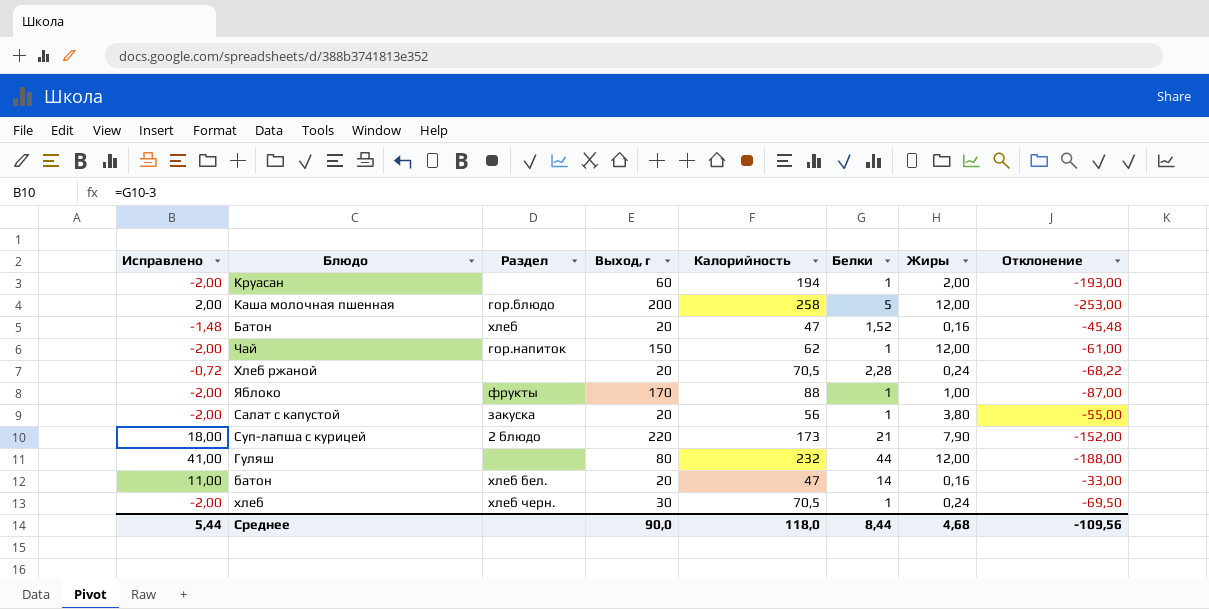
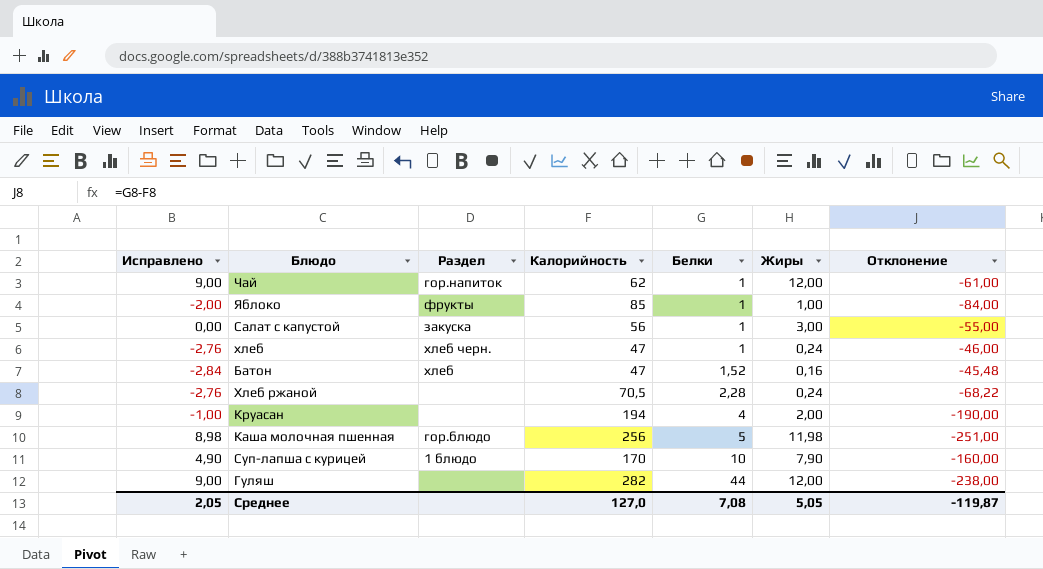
row order: none -> Белки ascending
column Выход, г | position: 4 -> none
column Исправлено | formula: [Белки] - 3 -> [Жиры] - 3
row батон: 11,00 | хлеб бел. | 20 | 47 | 14 | 0,16 | -33,00 -> none
Яблоко | Калорийность: 88 -> 85
Яблоко | Отклонение: -87,00 -> -84,00
Салат с капустой | Жиры: 3,80 -> 3,00
хлеб | Калорийность: 70,5 -> 47
хлеб | Отклонение: -69,50 -> -46,00
Круасан | Белки: 1 -> 4
Круасан | Отклонение: -193,00 -> -190,00
Каша молочная пшенная | Калорийность: 258 -> 256
Каша молочная пшенная | Жиры: 12,00 -> 11,98
Каша молочная пшенная | Отклонение: -253,00 -> -251,00
Суп-лапша с курицей | Раздел: 2 блюдо -> 1 блюдо
Суп-лапша с курицей | Калорийность: 173 -> 170
Суп-лапша с курицей | Белки: 21 -> 10
Суп-лапша с курицей | Отклонение: -152,00 -> -160,00
Гуляш | Калорийность: 232 -> 282
Гуляш | Отклонение: -188,00 -> -238,00
Среднее | Исправлено: 5,44 -> 2,05
Среднее | Калорийность: 118,0 -> 127,0
Среднее | Белки: 8,44 -> 7,08
Среднее | Жиры: 4,68 -> 5,05
Среднее | Отклонение: -109,56 -> -119,87

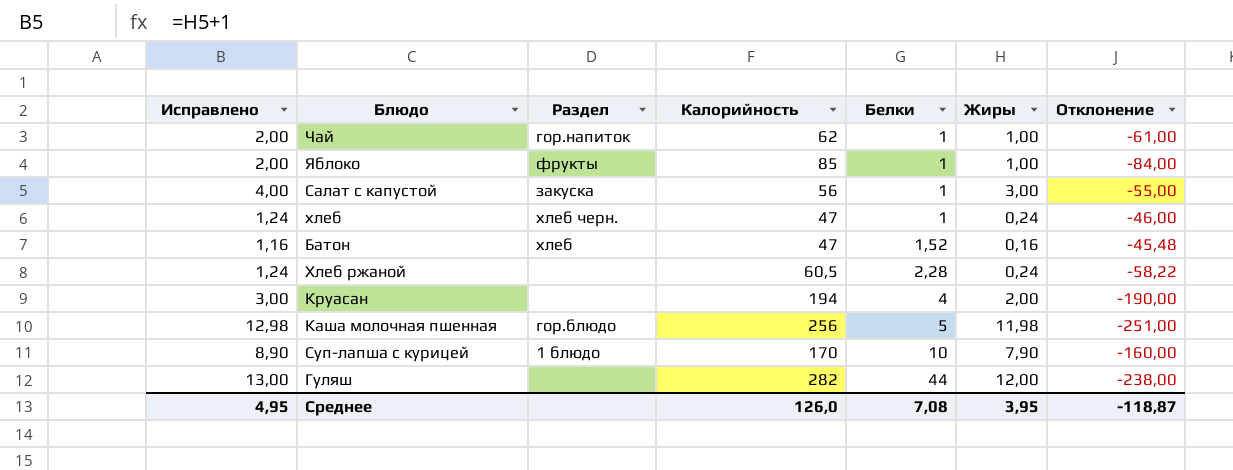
column Исправлено | formula: [Жиры] - 3 -> [Жиры] + 1
Чай | Жиры: 12,00 -> 1,00
Хлеб ржаной | Калорийность: 70,5 -> 60,5
Хлеб ржаной | Отклонение: -68,22 -> -58,22
Среднее | Исправлено: 2,05 -> 4,95
Среднее | Калорийность: 127,0 -> 126,0
Среднее | Жиры: 5,05 -> 3,95
Среднее | Отклонение: -119,87 -> -118,87

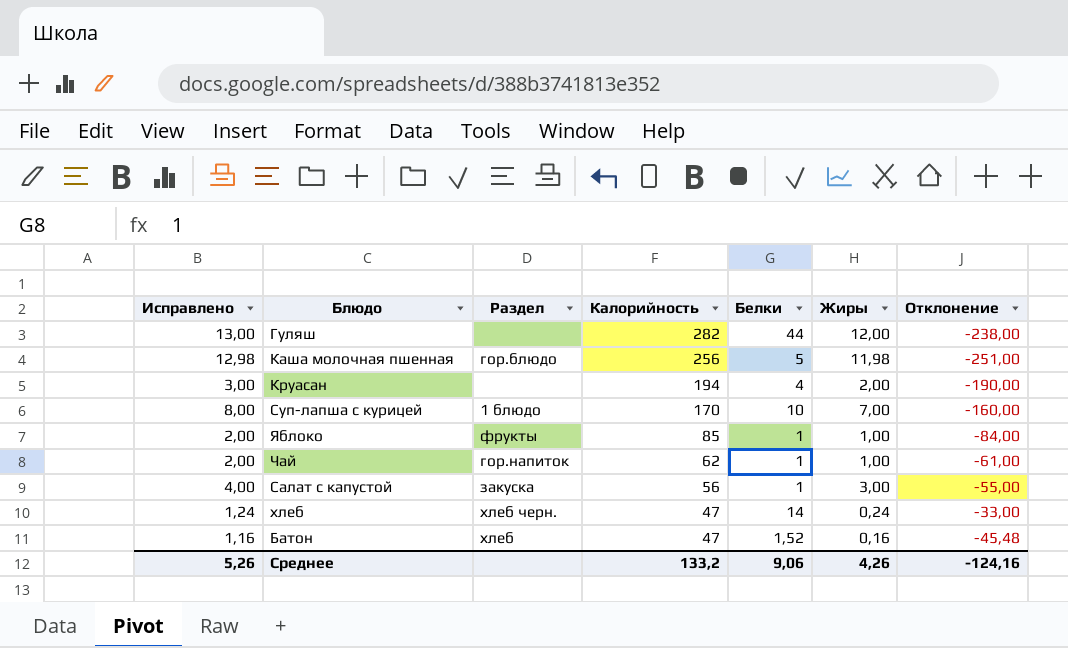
row order: Белки ascending -> Калорийность descending
row Хлеб ржаной: 1,24 | none | 60,5 | 2,28 | 0,24 | -58,22 -> none
Суп-лапша с курицей | Исправлено: 8,90 -> 8,00
Суп-лапша с курицей | Жиры: 7,90 -> 7,00
хлеб | Белки: 1 -> 14
хлеб | Отклонение: -46,00 -> -33,00
Среднее | Исправлено: 4,95 -> 5,26
Среднее | Калорийность: 126,0 -> 133,2
Среднее | Белки: 7,08 -> 9,06
Среднее | Жиры: 3,95 -> 4,26
Среднее | Отклонение: -118,87 -> -124,16

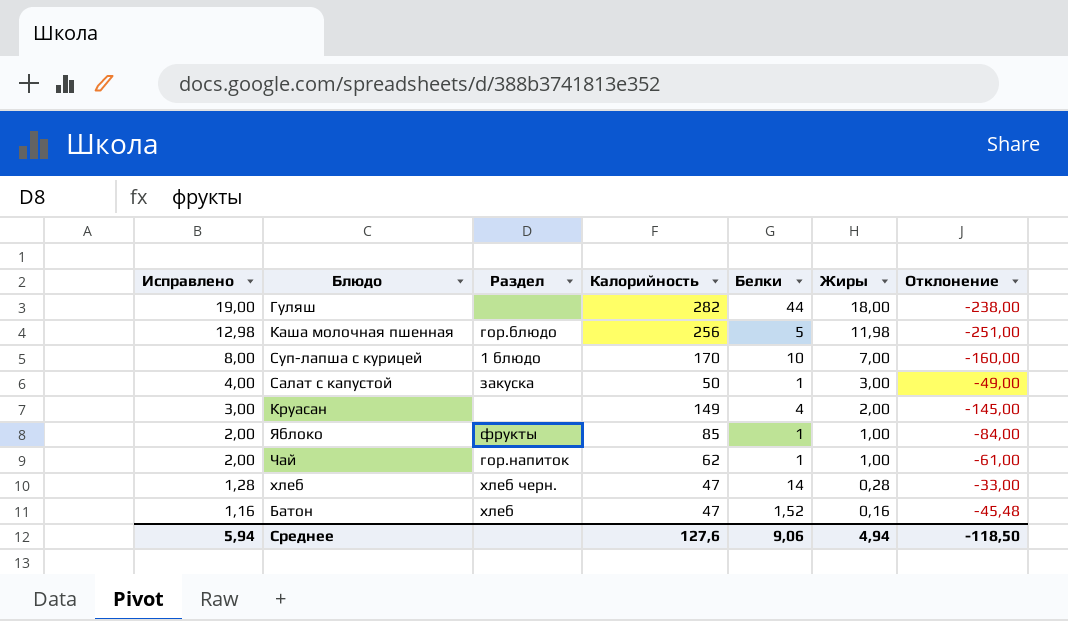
row order: Калорийность descending -> Исправлено descending
Гуляш | Исправлено: 13,00 -> 19,00
Гуляш | Жиры: 12,00 -> 18,00
Салат с капустой | Калорийность: 56 -> 50
Салат с капустой | Отклонение: -55,00 -> -49,00
Круасан | Калорийность: 194 -> 149
Круасан | Отклонение: -190,00 -> -145,00
хлеб | Исправлено: 1,24 -> 1,28
хлеб | Жиры: 0,24 -> 0,28
Среднее | Исправлено: 5,26 -> 5,94
Среднее | Калорийность: 133,2 -> 127,6
Среднее | Жиры: 4,26 -> 4,94
Среднее | Отклонение: -124,16 -> -118,50

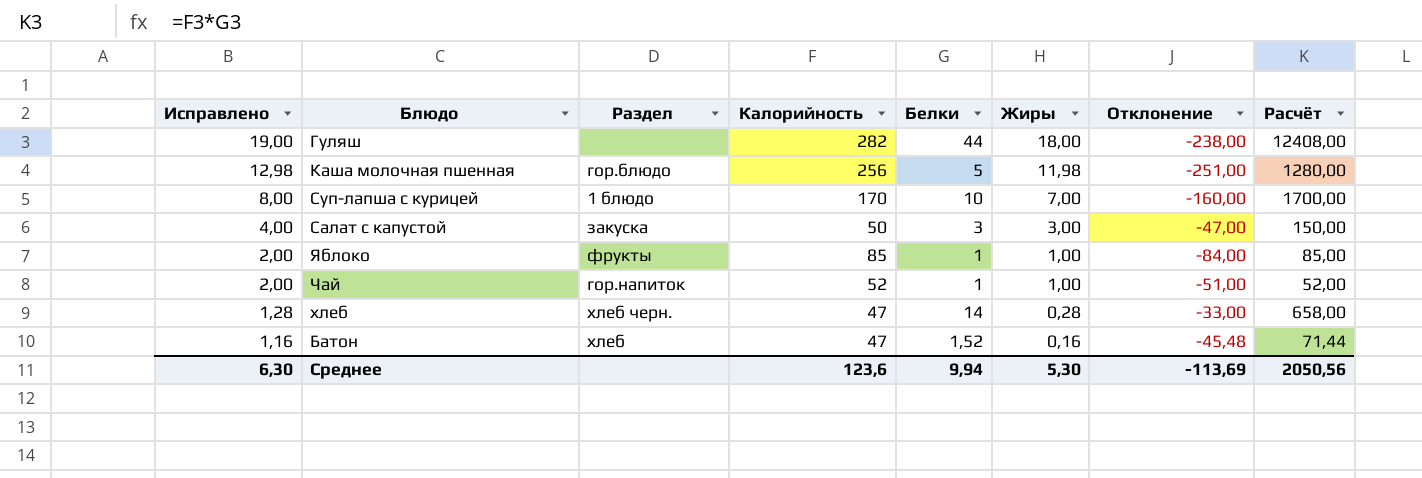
column Расчёт | formula: none -> [Калорийность] * [Белки]
row Круасан: 3,00 | none | 149 | 4 | 2,00 | -145,00 -> none
Салат с капустой | Белки: 1 -> 3
Салат с капустой | Отклонение: -49,00 -> -47,00
Чай | Калорийность: 62 -> 52
Чай | Отклонение: -61,00 -> -51,00
Среднее | Исправлено: 5,94 -> 6,30
Среднее | Калорийность: 127,6 -> 123,6
Среднее | Белки: 9,06 -> 9,94
Среднее | Жиры: 4,94 -> 5,30
Среднее | Отклонение: -118,50 -> -113,69

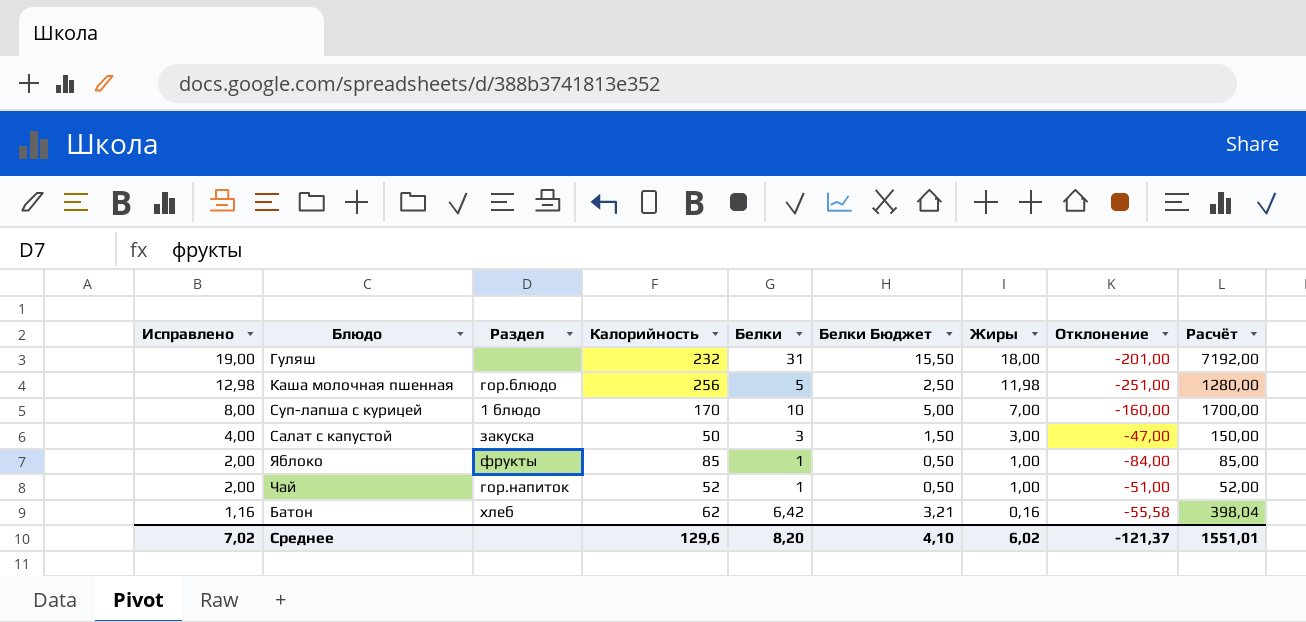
column Белки Бюджет | formula: none -> [Белки] * 0,5
row хлеб: 1,28 | хлеб черн. | 47 | 14 | 0,28 | -33,00 | 658,00 -> none
Гуляш | Калорийность: 282 -> 232
Гуляш | Белки: 44 -> 31
Гуляш | Отклонение: -238,00 -> -201,00
Гуляш | Расчёт: 12408,00 -> 7192,00
Батон | Калорийность: 47 -> 62
Батон | Белки: 1,52 -> 6,42
Батон | Отклонение: -45,48 -> -55,58
Батон | Расчёт: 71,44 -> 398,04
Среднее | Исправлено: 6,30 -> 7,02
Среднее | Калорийность: 123,6 -> 129,6
Среднее | Белки: 9,94 -> 8,20
Среднее | Жиры: 5,30 -> 6,02
Среднее | Отклонение: -113,69 -> -121,37
Среднее | Расчёт: 2050,56 -> 1551,01

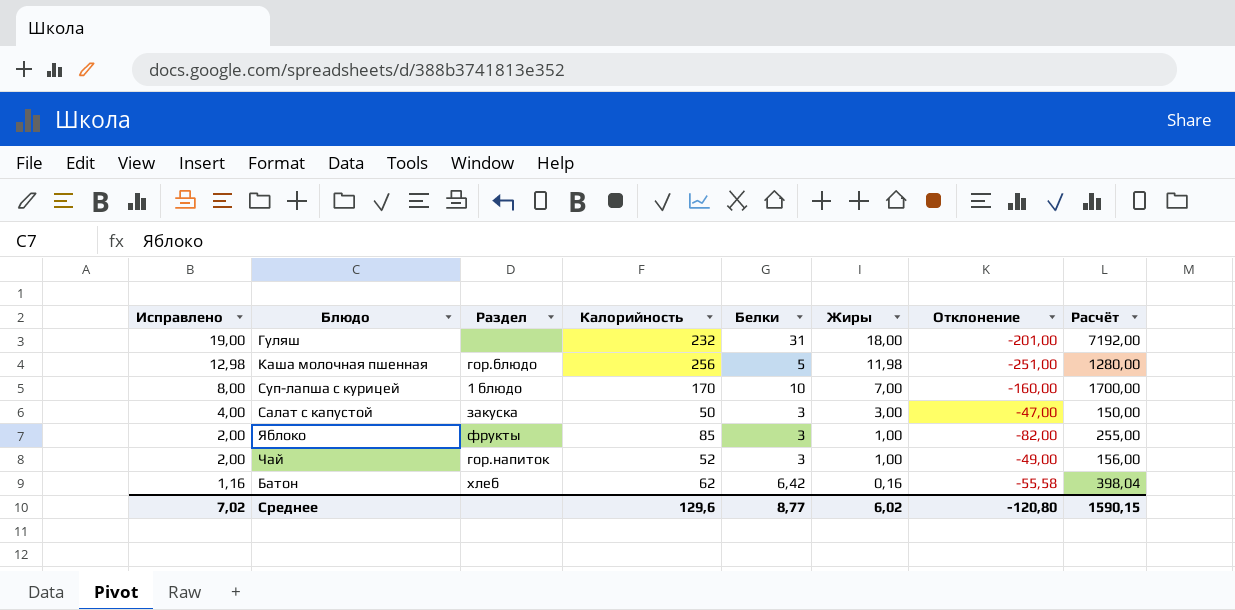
column Белки Бюджет | formula: [Белки] * 0,5 -> none
Яблоко | Белки: 1 -> 3
Яблоко | Отклонение: -84,00 -> -82,00
Яблоко | Расчёт: 85,00 -> 255,00
Чай | Белки: 1 -> 3
Чай | Отклонение: -51,00 -> -49,00
Чай | Расчёт: 52,00 -> 156,00
Среднее | Белки: 8,20 -> 8,77
Среднее | Отклонение: -121,37 -> -120,80
Среднее | Расчёт: 1551,01 -> 1590,15

